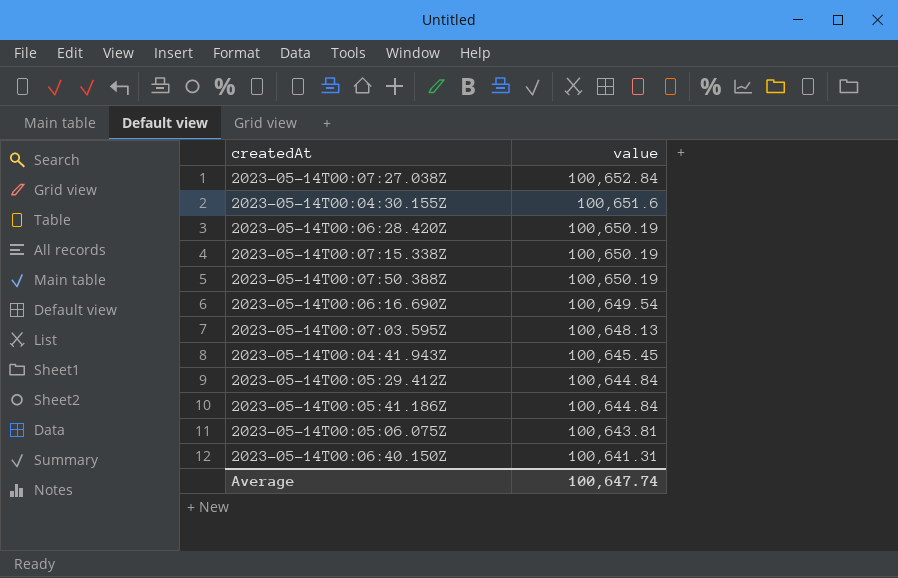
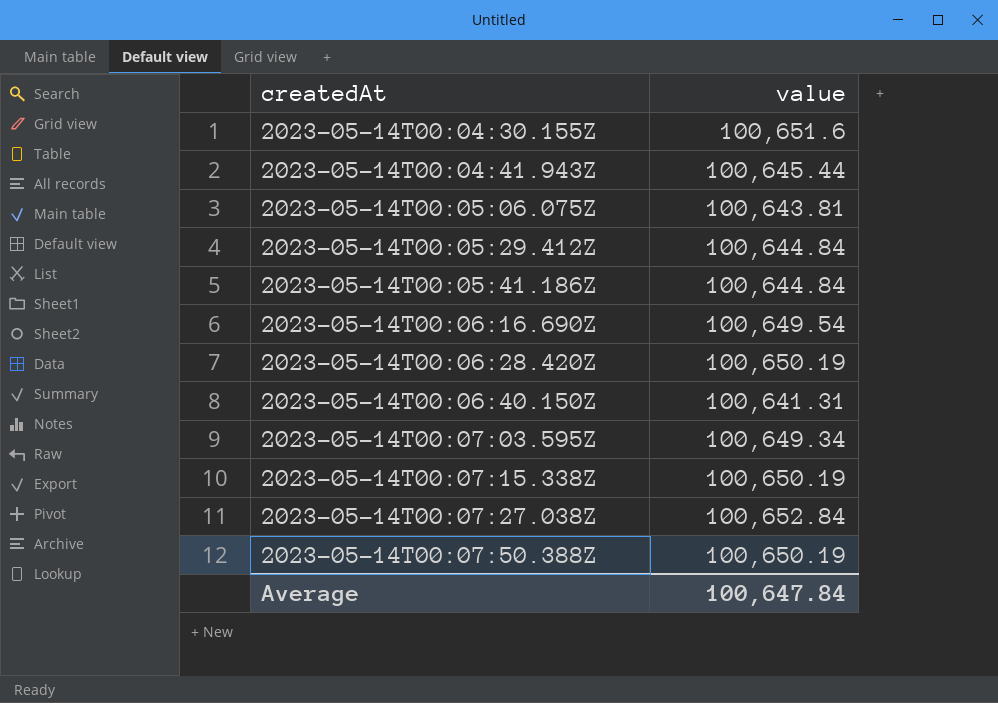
row order: value descending -> createdAt ascending
2023-05-14T00:04:41.943Z | value: 100,645.45 -> 100,645.44
2023-05-14T00:07:03.595Z | value: 100,648.13 -> 100,649.34
Average | value: 100,647.74 -> 100,647.84

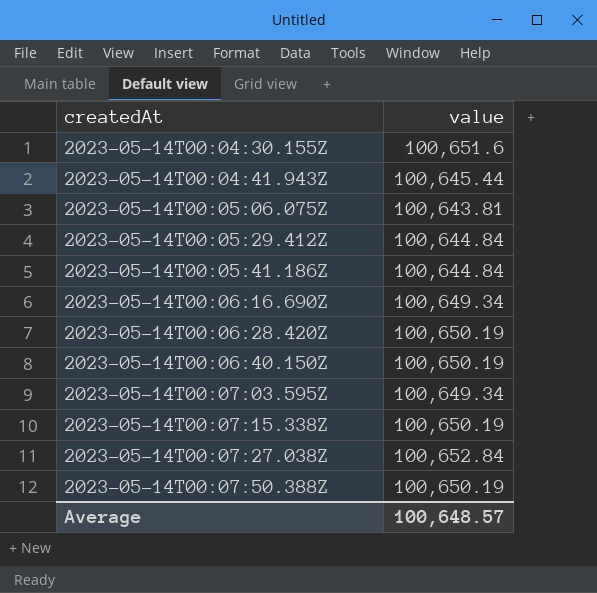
2023-05-14T00:06:16.690Z | value: 100,649.54 -> 100,649.34
2023-05-14T00:06:40.150Z | value: 100,641.31 -> 100,650.19
Average | value: 100,647.84 -> 100,648.57

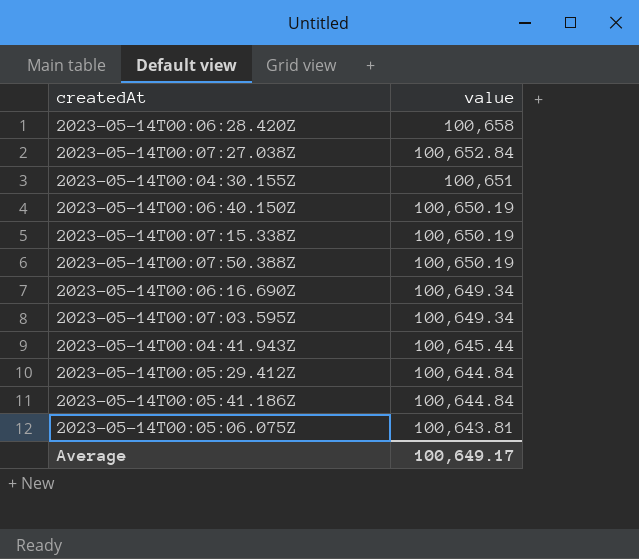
row order: createdAt ascending -> value descending
2023-05-14T00:06:28.420Z | value: 100,650.19 -> 100,658
2023-05-14T00:04:30.155Z | value: 100,651.6 -> 100,651
Average | value: 100,648.57 -> 100,649.17

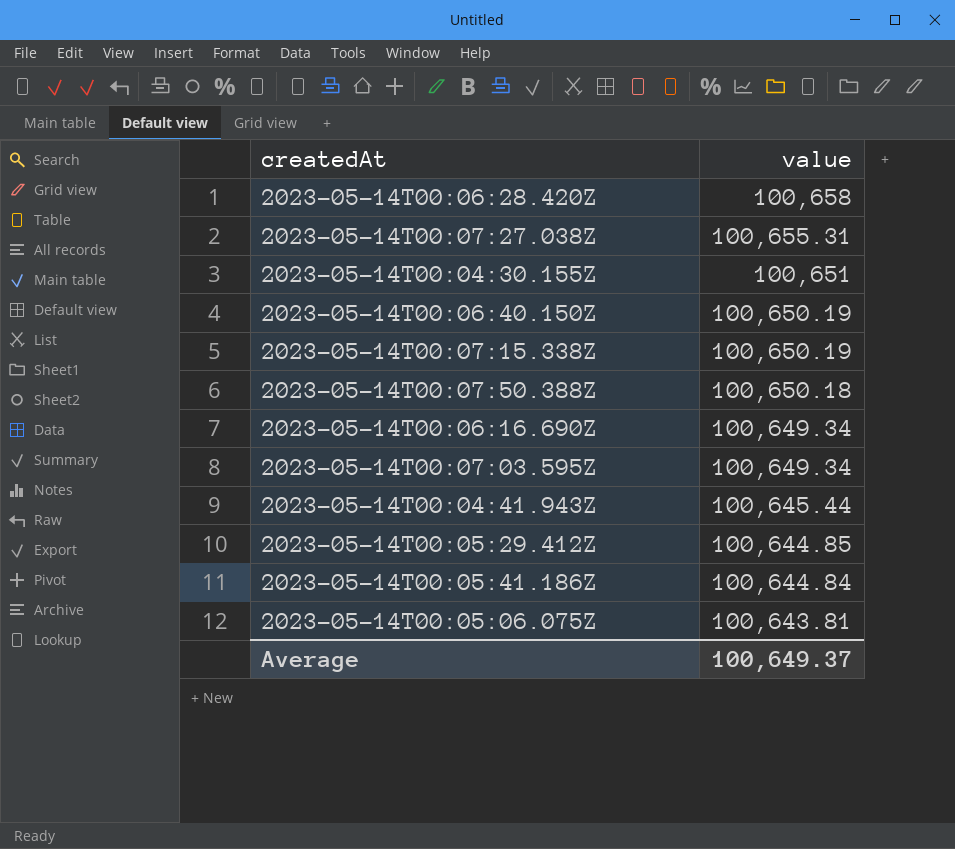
2023-05-14T00:07:27.038Z | value: 100,652.84 -> 100,655.31
2023-05-14T00:07:50.388Z | value: 100,650.19 -> 100,650.18
2023-05-14T00:05:29.412Z | value: 100,644.84 -> 100,644.85
Average | value: 100,649.17 -> 100,649.37

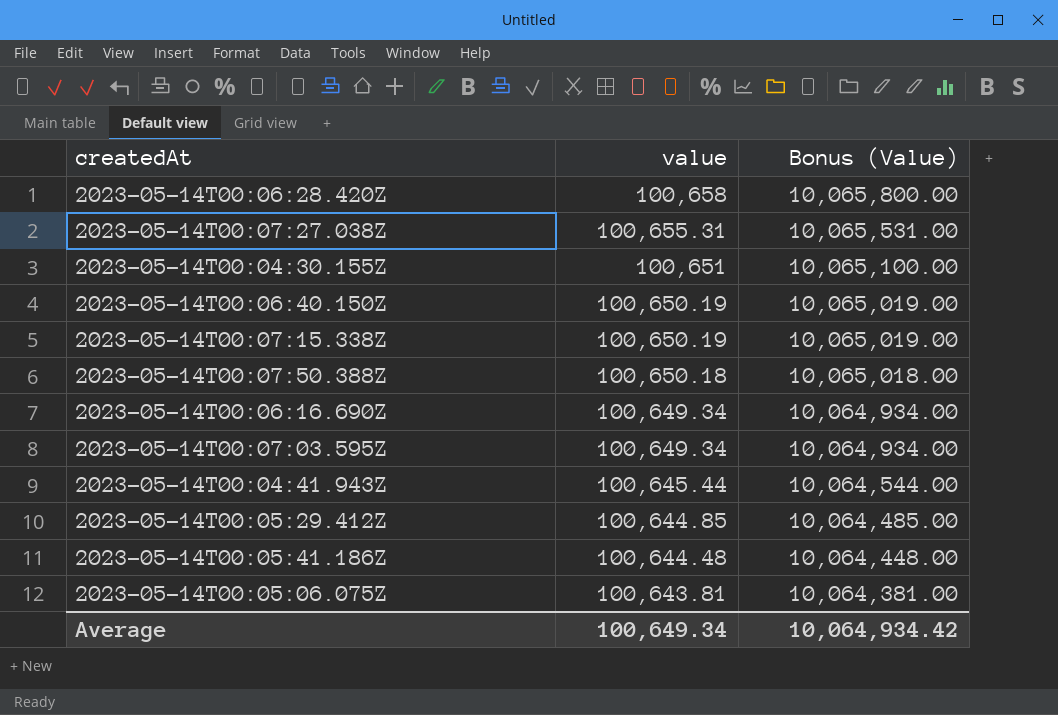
column Bonus (Value) | formula: none -> [value] * 100
2023-05-14T00:05:41.186Z | value: 100,644.84 -> 100,644.48
Average | value: 100,649.37 -> 100,649.34

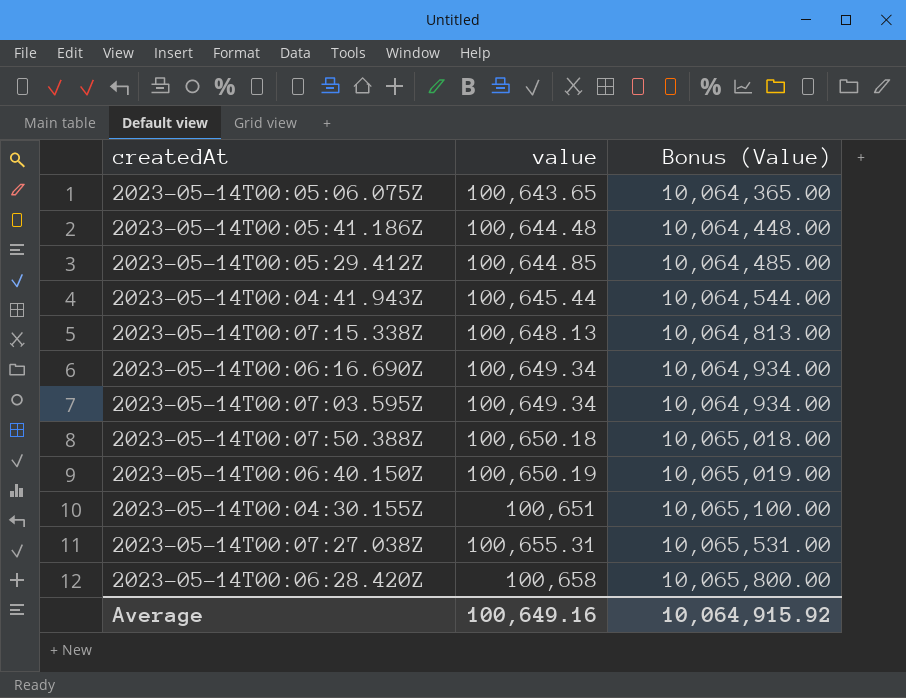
row order: value descending -> value ascending
2023-05-14T00:05:06.075Z | value: 100,643.81 -> 100,643.65
2023-05-14T00:05:06.075Z | Bonus (Value): 10,064,381.00 -> 10,064,365.00
2023-05-14T00:07:15.338Z | value: 100,650.19 -> 100,648.13
2023-05-14T00:07:15.338Z | Bonus (Value): 10,065,019.00 -> 10,064,813.00
Average | value: 100,649.34 -> 100,649.16
Average | Bonus (Value): 10,064,934.42 -> 10,064,915.92

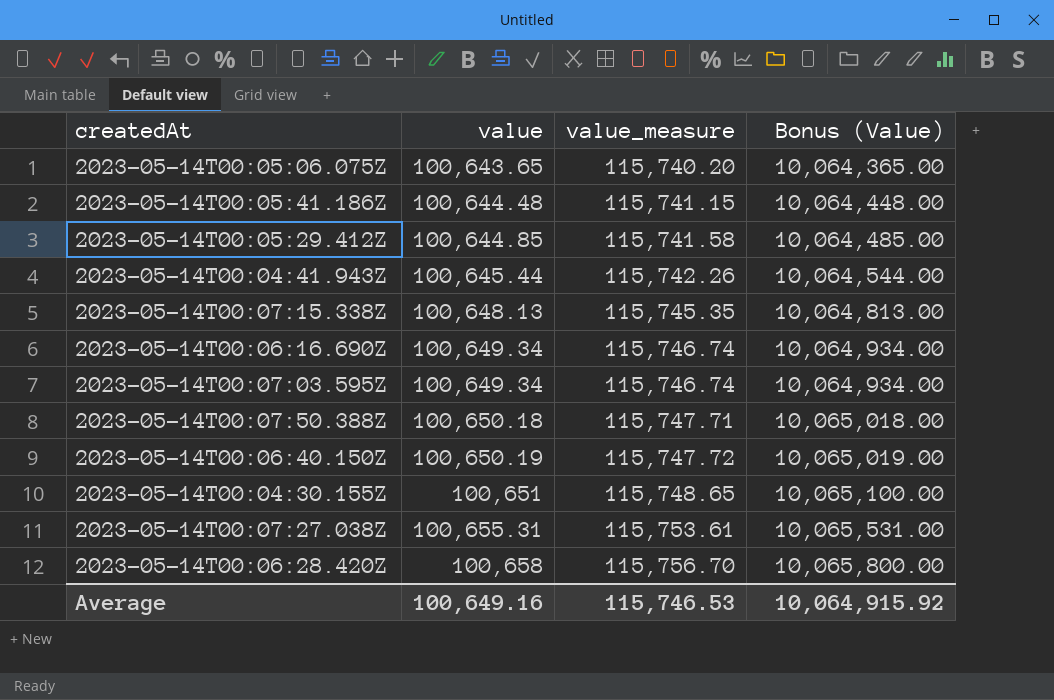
column value_measure | formula: none -> [value] * 1.15

